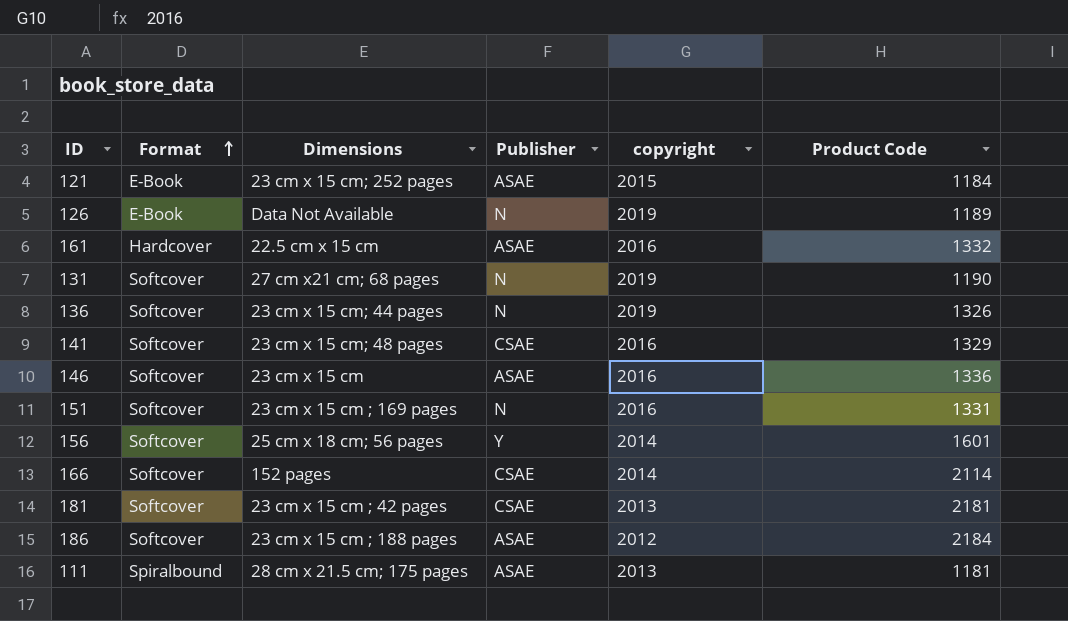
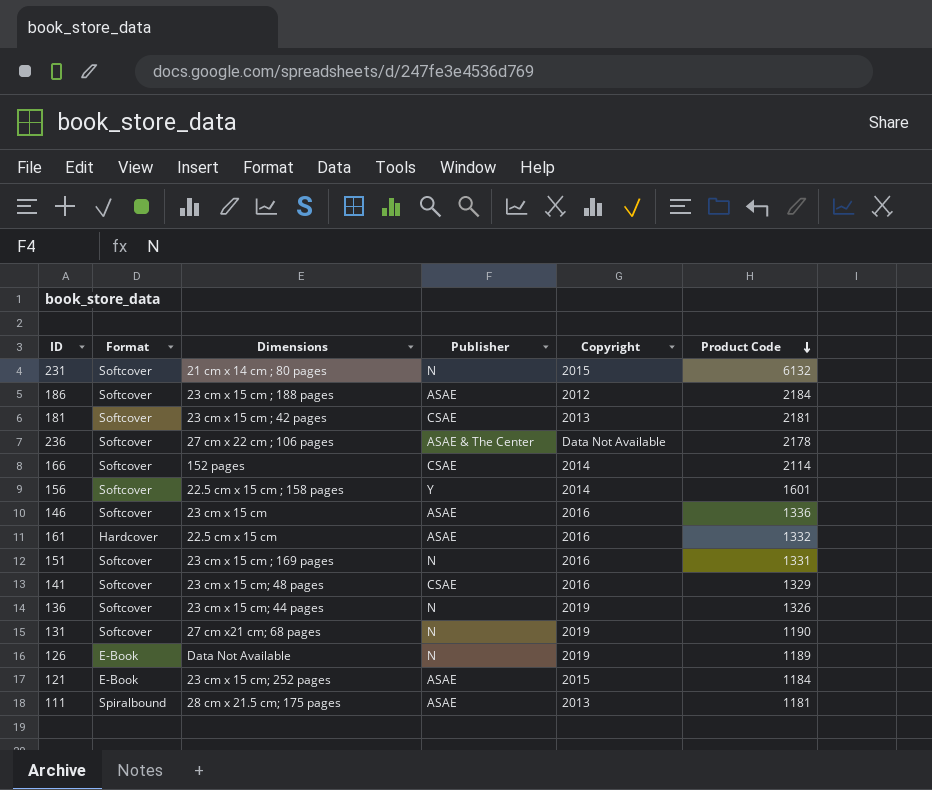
row order: Format ascending -> Product Code descending
column name: copyright -> Copyright
row 231: none -> Softcover | 21 cm x 14 cm ; 80 pages | N | 2015 | 6132
row 236: none -> Softcover | 27 cm x 22 cm ; 106 pages | ASAE & The Center | Data Not Available | 2178
156 | Dimensions: 25 cm x 18 cm; 56 pages -> 22.5 cm x 15 cm ; 158 pages

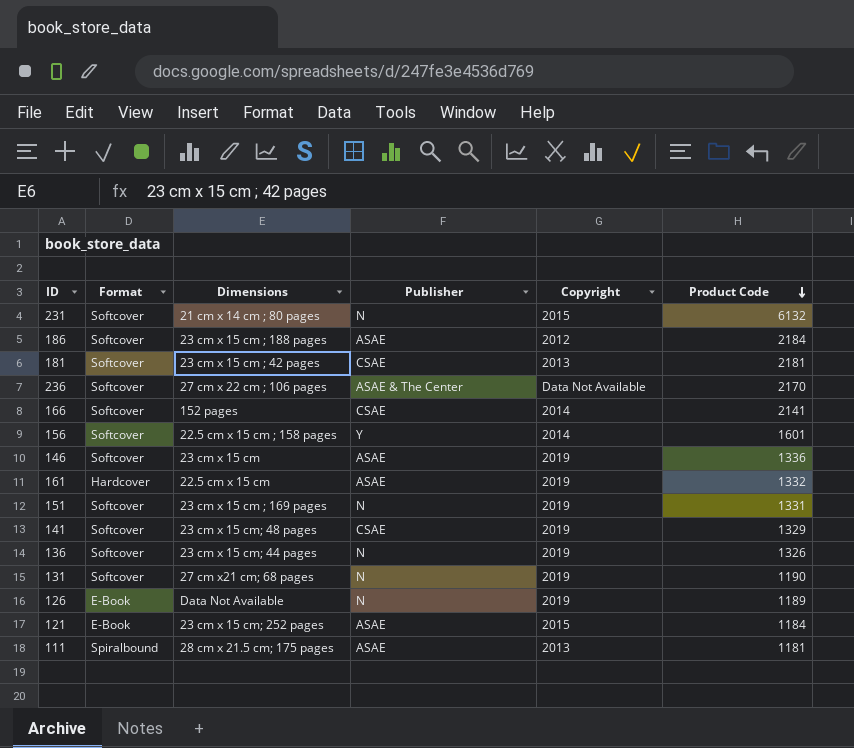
236 | Product Code: 2178 -> 2170
166 | Product Code: 2114 -> 2141
146 | Copyright: 2016 -> 2019
161 | Copyright: 2016 -> 2019
151 | Copyright: 2016 -> 2019
141 | Copyright: 2016 -> 2019

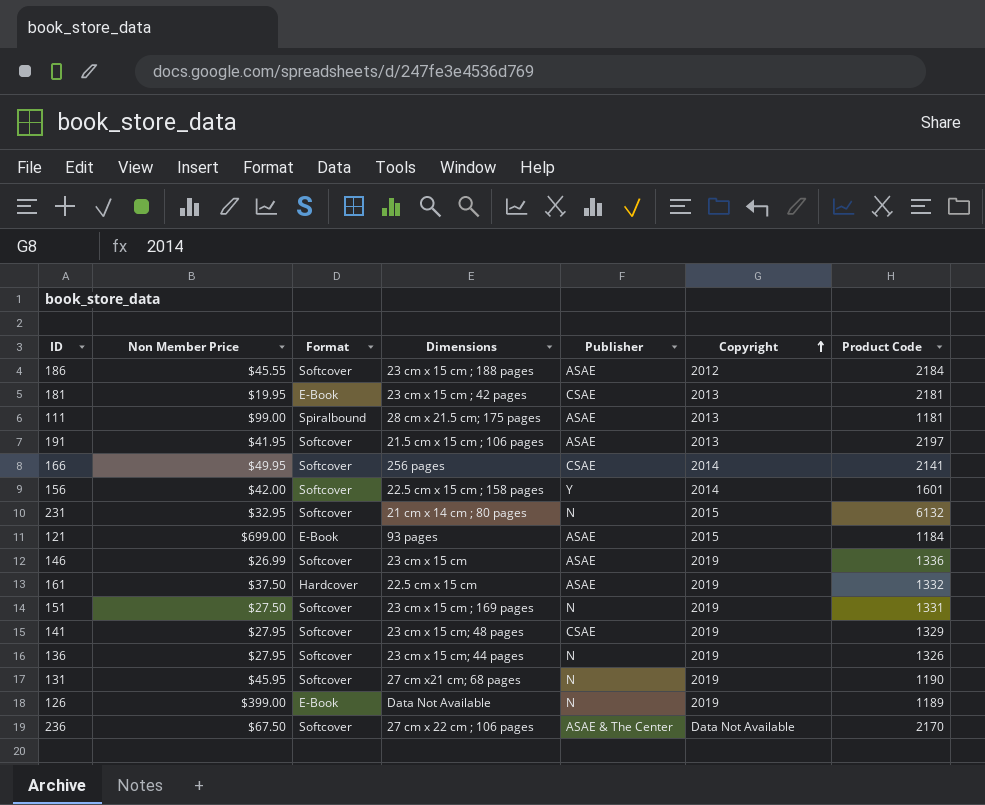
row order: Product Code descending -> Copyright ascending
column Non Member Price | position: none -> 2
181 | Format: Softcover -> E-Book
row 191: none -> $41.95 | Softcover | 21.5 cm x 15 cm ; 106 pages | ASAE | 2013 | 2197
166 | Dimensions: 152 pages -> 256 pages
121 | Dimensions: 23 cm x 15 cm; 252 pages -> 93 pages

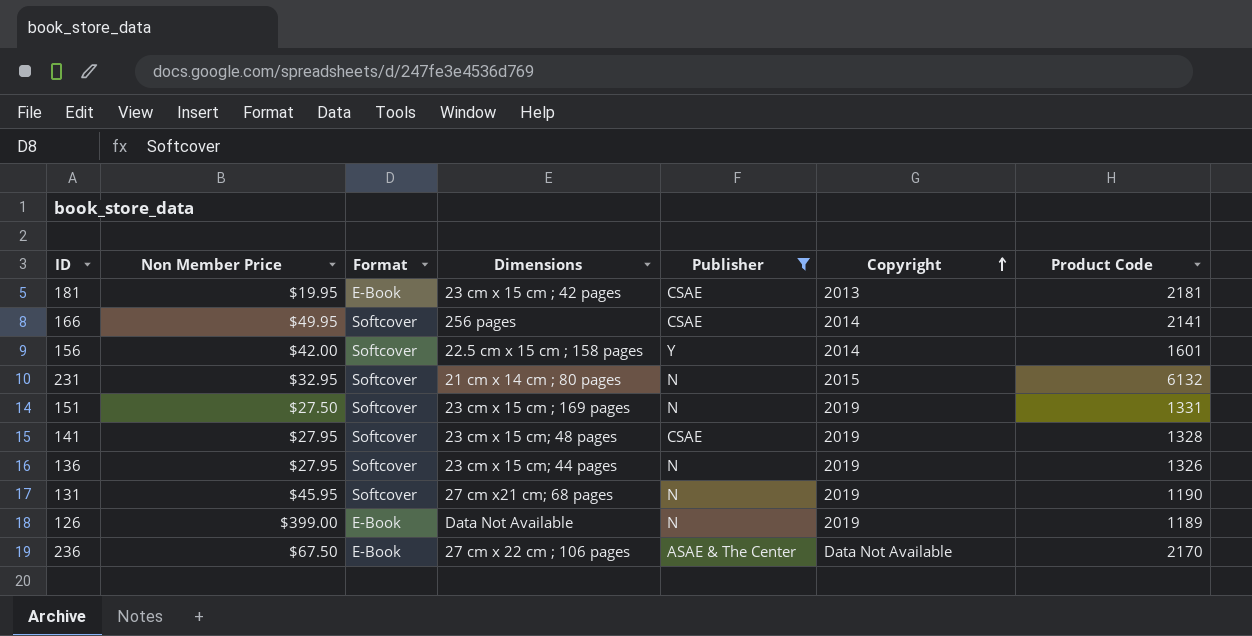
filter: none -> Publisher != ASAE
141 | Product Code: 1329 -> 1328
236 | Format: Softcover -> E-Book

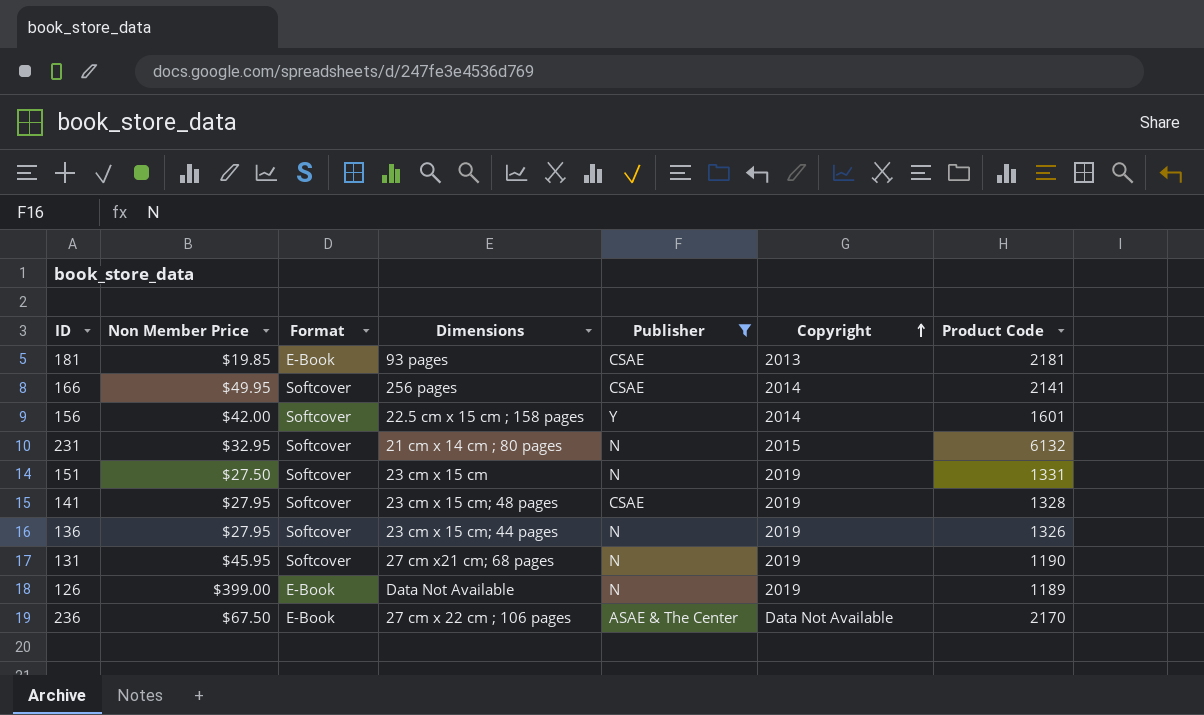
181 | Non Member Price: $19.95 -> $19.85
181 | Dimensions: 23 cm x 15 cm ; 42 pages -> 93 pages
151 | Dimensions: 23 cm x 15 cm ; 169 pages -> 23 cm x 15 cm

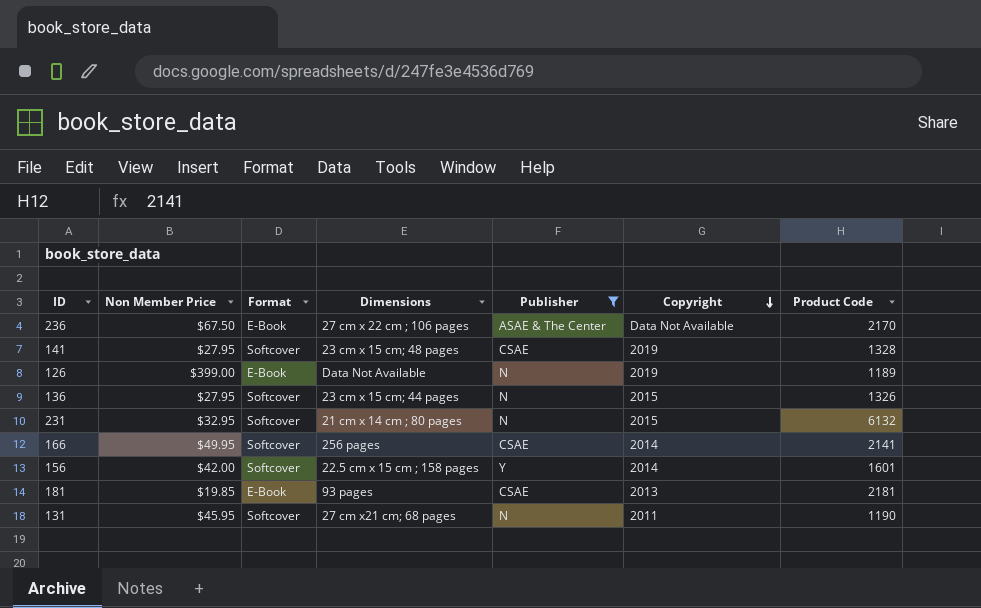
row order: Copyright ascending -> Copyright descending
row 151: $27.50 | Softcover | 23 cm x 15 cm | N | 2019 | 1331 -> none
136 | Copyright: 2019 -> 2015
131 | Copyright: 2019 -> 2011

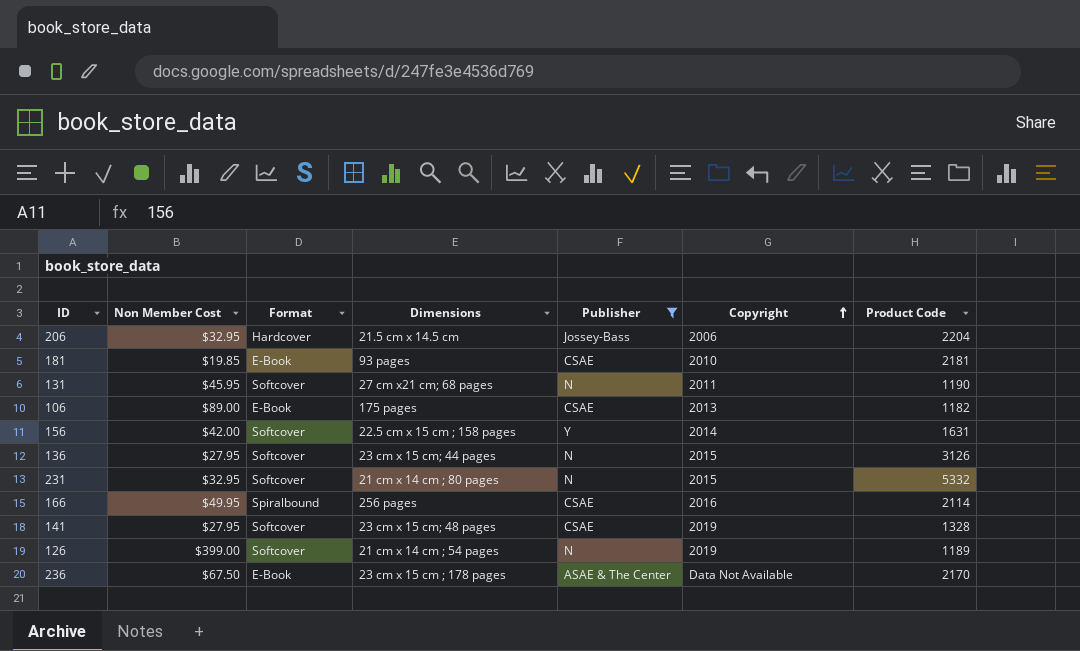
row order: Copyright descending -> Copyright ascending
column name: Non Member Price -> Non Member Cost
row 206: none -> $32.95 | Hardcover | 21.5 cm x 14.5 cm | Jossey-Bass | 2006 | 2204
181 | Copyright: 2013 -> 2010
row 106: none -> $89.00 | E-Book | 175 pages | CSAE | 2013 | 1182
156 | Product Code: 1601 -> 1631
136 | Product Code: 1326 -> 3126
231 | Product Code: 6132 -> 5332
166 | Format: Softcover -> Spiralbound
166 | Copyright: 2014 -> 2016
166 | Product Code: 2141 -> 2114
126 | Format: E-Book -> Softcover
126 | Dimensions: Data Not Available -> 21 cm x 14 cm ; 54 pages
236 | Dimensions: 27 cm x 22 cm ; 106 pages -> 23 cm x 15 cm ; 178 pages

